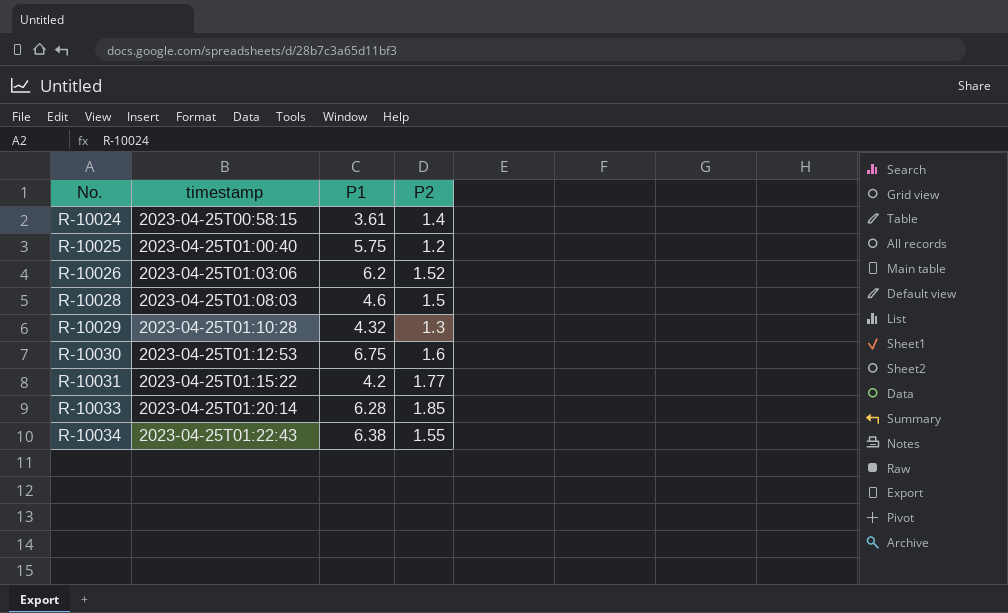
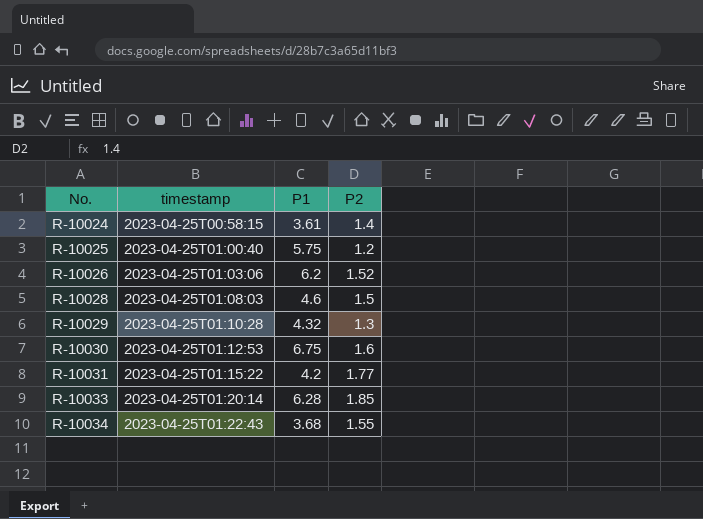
R-10034 | P1: 6.38 -> 3.68

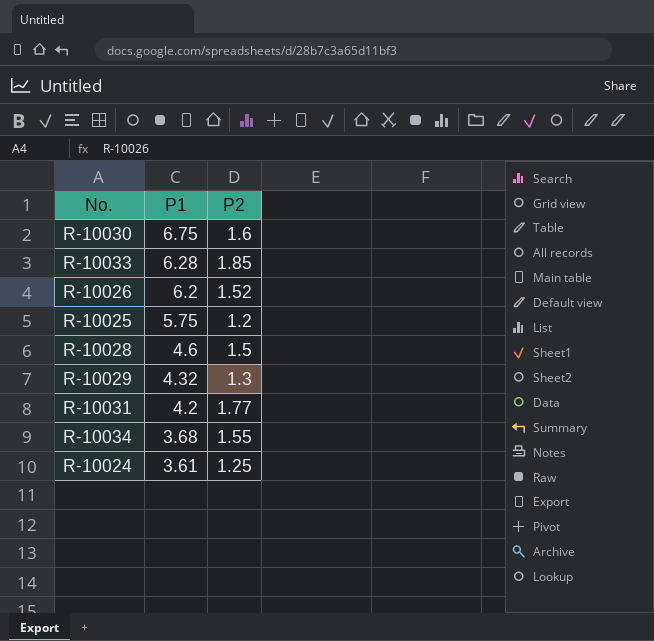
row order: No. ascending -> P1 descending
column timestamp | position: 2 -> none
R-10024 | P2: 1.4 -> 1.25

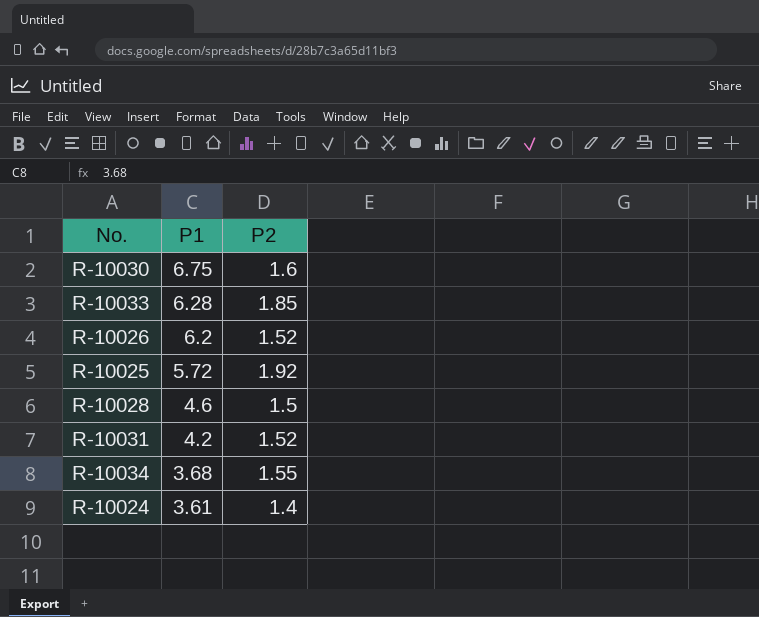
row R-10029: 4.32 | 1.3 -> none
R-10025 | P1: 5.75 -> 5.72
R-10025 | P2: 1.2 -> 1.92
R-10031 | P2: 1.77 -> 1.52
R-10024 | P2: 1.25 -> 1.4

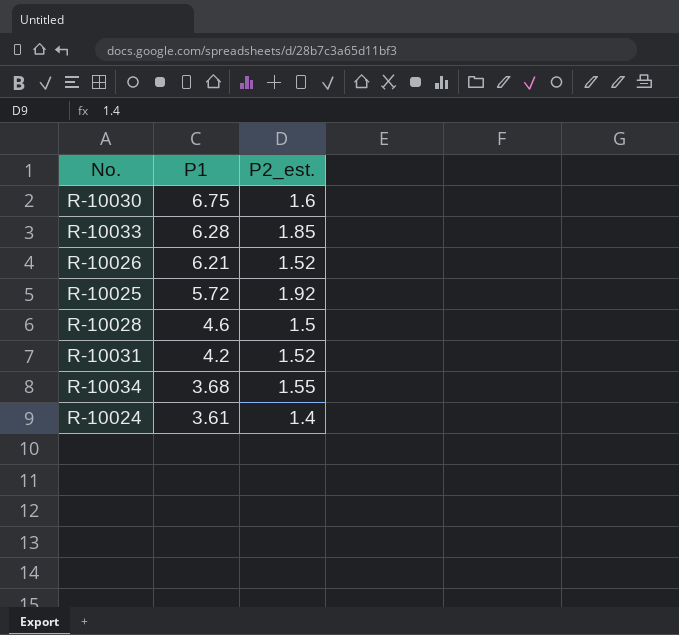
column name: P2 -> P2_est.
R-10026 | P1: 6.2 -> 6.21

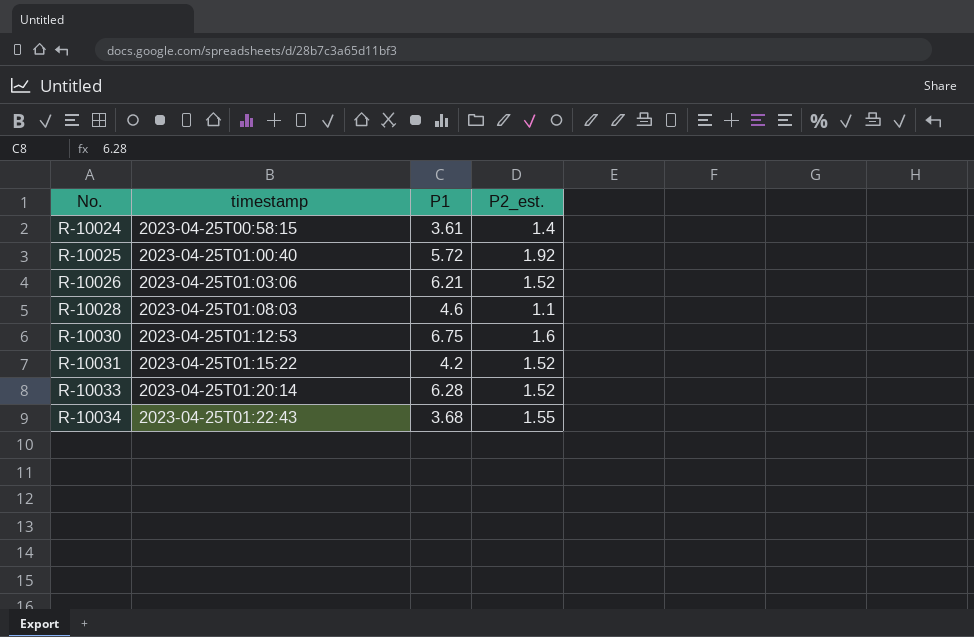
row order: P1 descending -> No. ascending
column timestamp | position: none -> 2
R-10028 | P2_est.: 1.5 -> 1.1
R-10033 | P2_est.: 1.85 -> 1.52

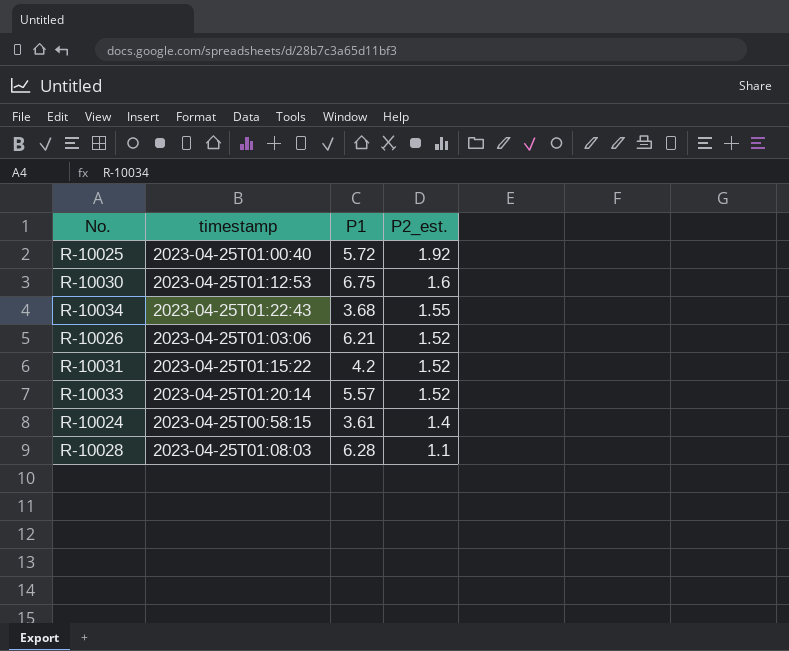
row order: No. ascending -> P2_est. descending
R-10033 | P1: 6.28 -> 5.57
R-10028 | P1: 4.6 -> 6.28

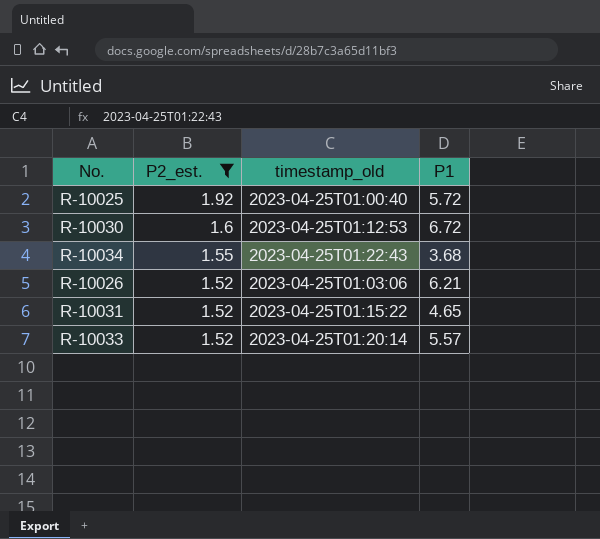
filter: none -> P2_est. >= 1.52
column P2_est. | position: 4 -> 2
column name: timestamp -> timestamp_old
R-10030 | P1: 6.75 -> 6.72
R-10031 | P1: 4.2 -> 4.65

